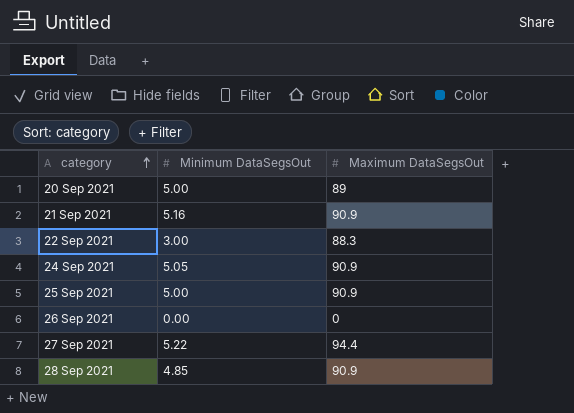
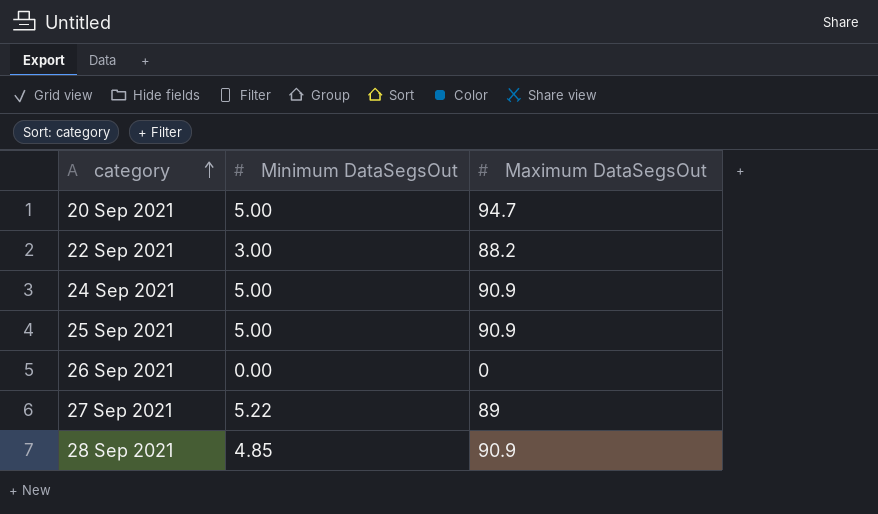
row 21 Sep 2021: 5.16 | 90.9 -> none
20 Sep 2021 | Maximum DataSegsOut: 89 -> 94.7
22 Sep 2021 | Maximum DataSegsOut: 88.3 -> 88.2
24 Sep 2021 | Minimum DataSegsOut: 5.05 -> 5.00
27 Sep 2021 | Maximum DataSegsOut: 94.4 -> 89

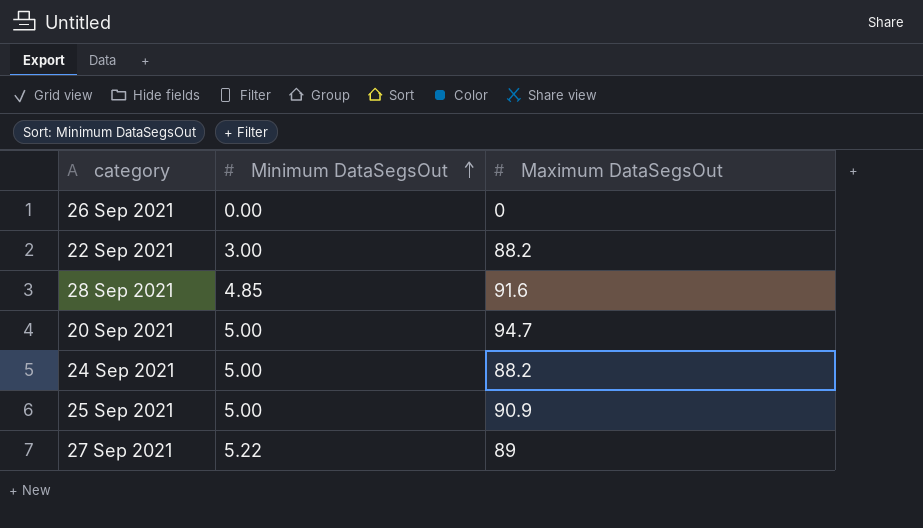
row order: category ascending -> Minimum DataSegsOut ascending
28 Sep 2021 | Maximum DataSegsOut: 90.9 -> 91.6
24 Sep 2021 | Maximum DataSegsOut: 90.9 -> 88.2

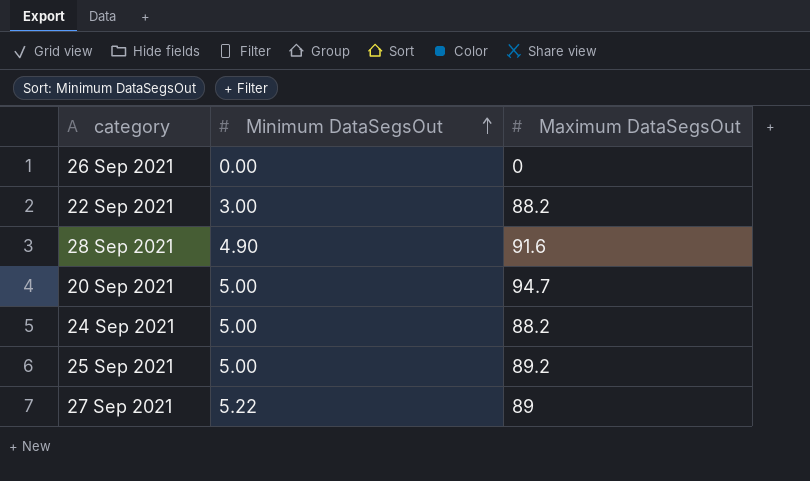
28 Sep 2021 | Minimum DataSegsOut: 4.85 -> 4.90
25 Sep 2021 | Maximum DataSegsOut: 90.9 -> 89.2

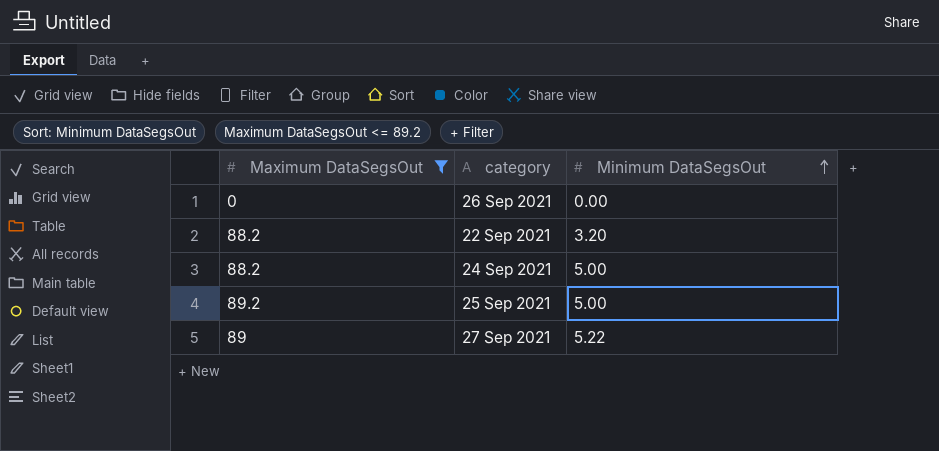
filter: none -> Maximum DataSegsOut <= 89.2
column Maximum DataSegsOut | position: 3 -> 1
22 Sep 2021 | Minimum DataSegsOut: 3.00 -> 3.20

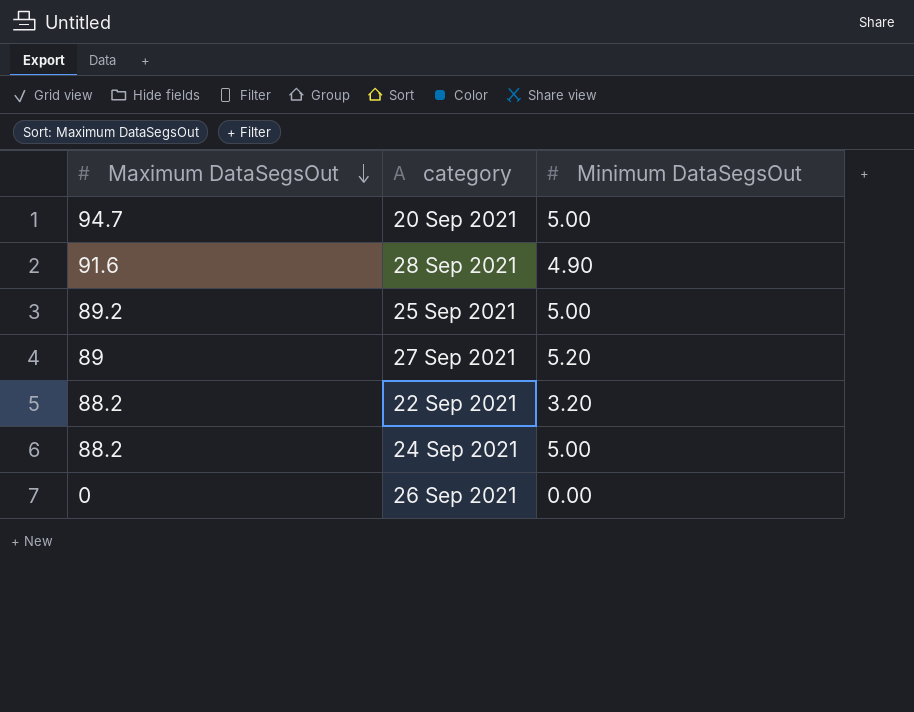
filter: Maximum DataSegsOut <= 89.2 -> none
row order: Minimum DataSegsOut ascending -> Maximum DataSegsOut descending
27 Sep 2021 | Minimum DataSegsOut: 5.22 -> 5.20

